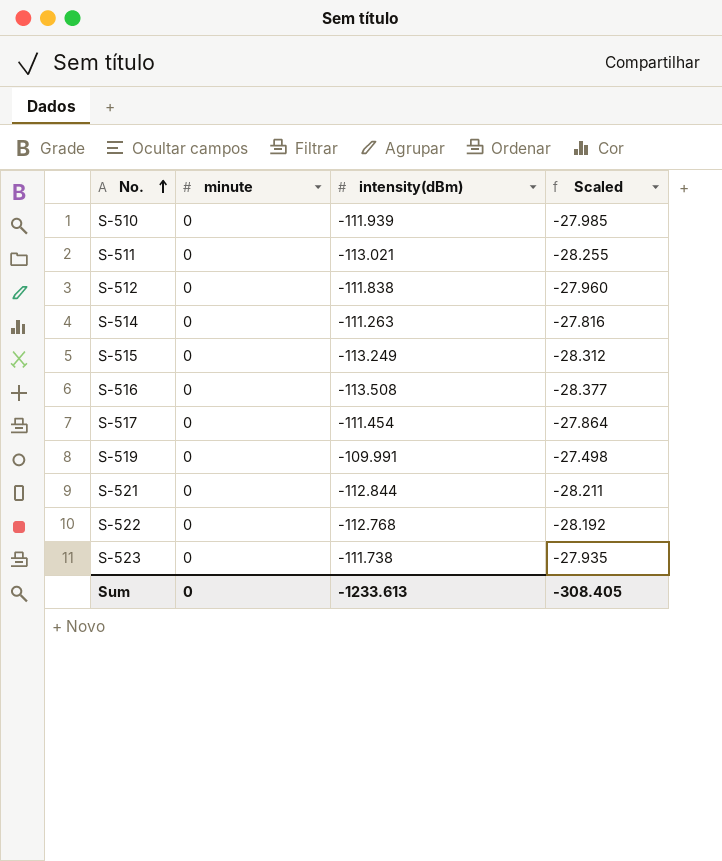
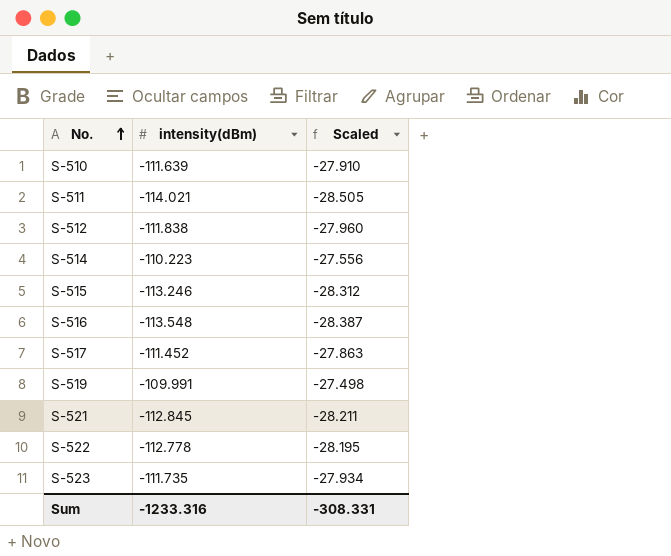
column minute | position: 2 -> none
S-510 | intensity(dBm): -111.939 -> -111.639
S-510 | Scaled: -27.985 -> -27.910
S-511 | intensity(dBm): -113.021 -> -114.021
S-511 | Scaled: -28.255 -> -28.505
S-514 | intensity(dBm): -111.263 -> -110.223
S-514 | Scaled: -27.816 -> -27.556
S-515 | intensity(dBm): -113.249 -> -113.246
S-516 | intensity(dBm): -113.508 -> -113.548
S-516 | Scaled: -28.377 -> -28.387
S-517 | intensity(dBm): -111.454 -> -111.452
S-517 | Scaled: -27.864 -> -27.863
S-521 | intensity(dBm): -112.844 -> -112.845
S-522 | intensity(dBm): -112.768 -> -112.778
S-522 | Scaled: -28.192 -> -28.195
S-523 | intensity(dBm): -111.738 -> -111.735
S-523 | Scaled: -27.935 -> -27.934
Sum | intensity(dBm): -1233.613 -> -1233.316
Sum | Scaled: -308.405 -> -308.331

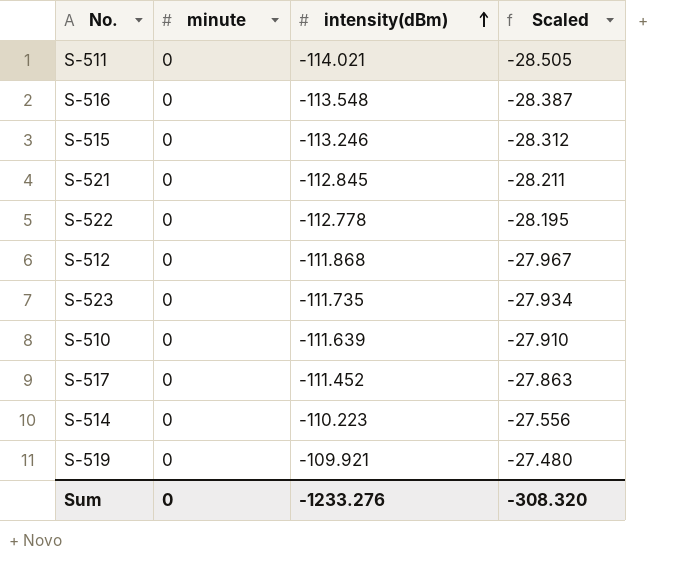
row order: No. ascending -> intensity(dBm) ascending
column minute | position: none -> 2
S-512 | intensity(dBm): -111.838 -> -111.868
S-512 | Scaled: -27.960 -> -27.967
S-519 | intensity(dBm): -109.991 -> -109.921
S-519 | Scaled: -27.498 -> -27.480
Sum | intensity(dBm): -1233.316 -> -1233.276
Sum | Scaled: -308.331 -> -308.320

